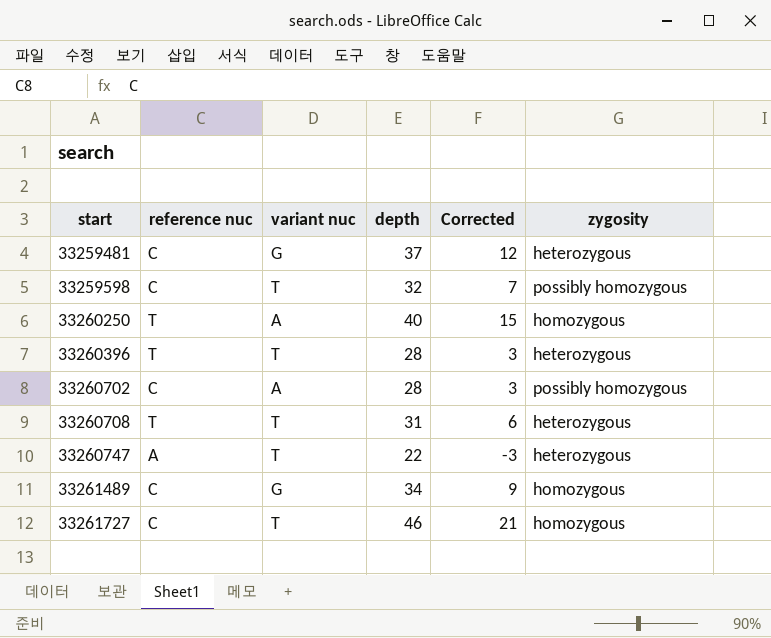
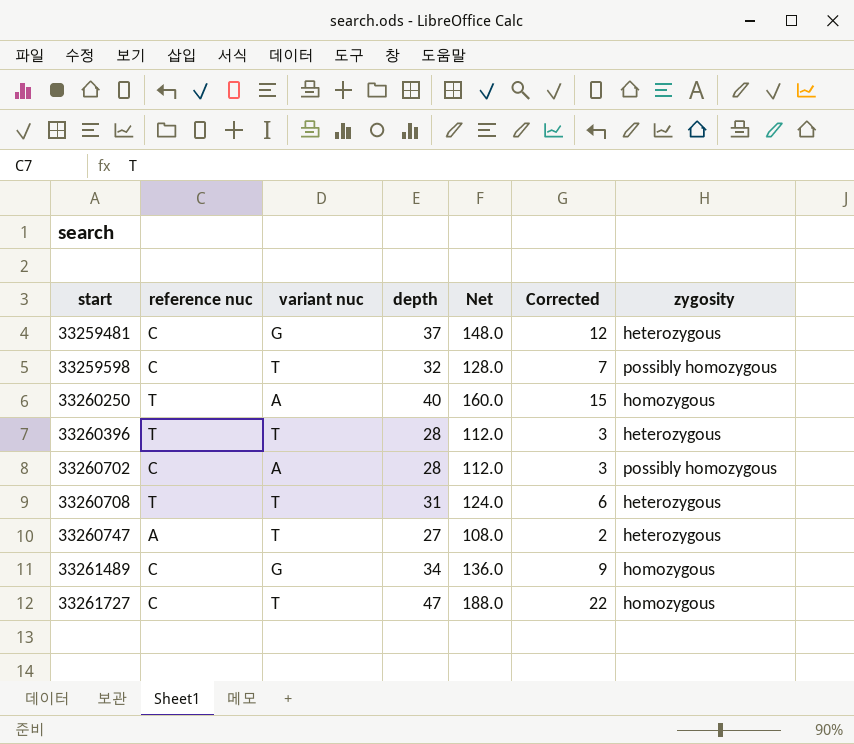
column Net | formula: none -> [depth] * 4
33260747 | depth: 22 -> 27
33260747 | Corrected: -3 -> 2
33261727 | depth: 46 -> 47
33261727 | Corrected: 21 -> 22

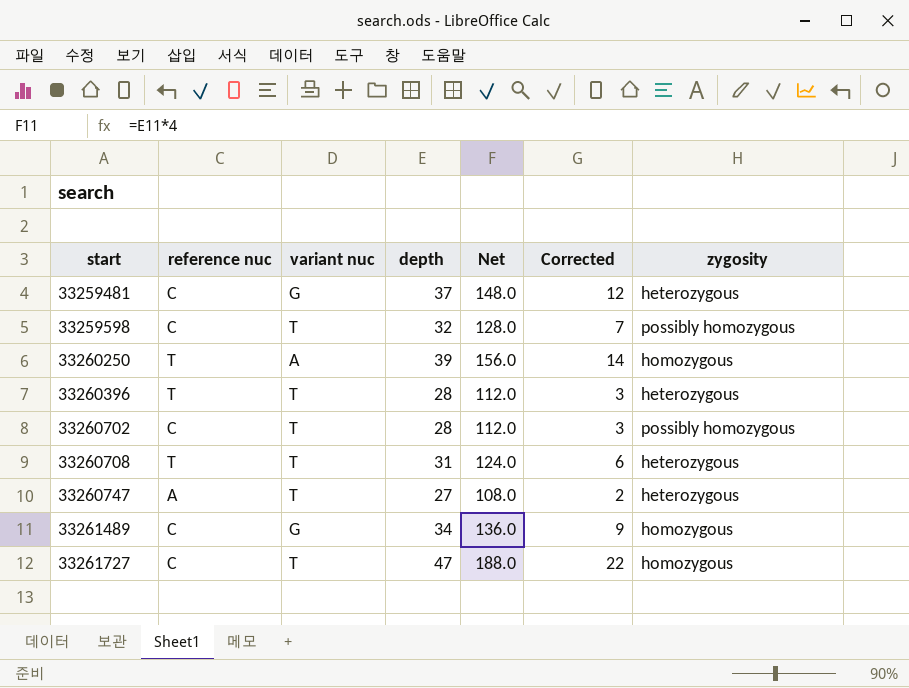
33260250 | depth: 40 -> 39
33260250 | Net: 160.0 -> 156.0
33260250 | Corrected: 15 -> 14
33260702 | variant nuc: A -> T

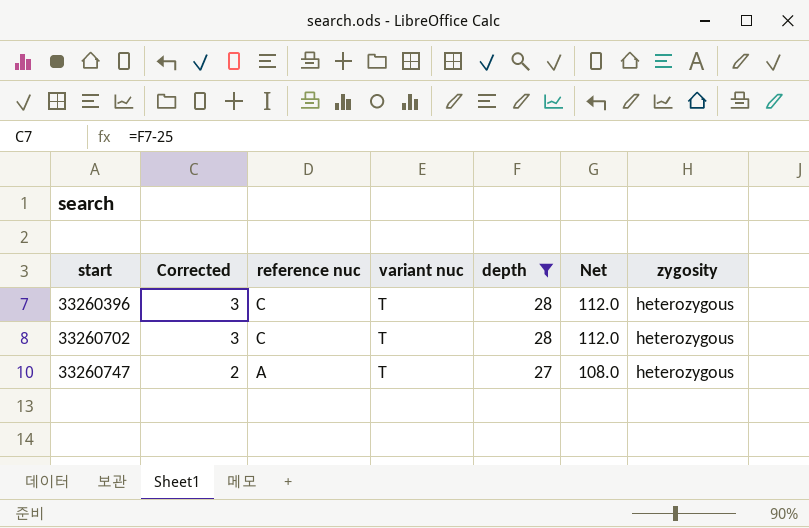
filter: none -> depth <= 28
column Corrected | position: 6 -> 2
33260396 | reference nuc: T -> C
33260702 | zygosity: possibly homozygous -> heterozygous

